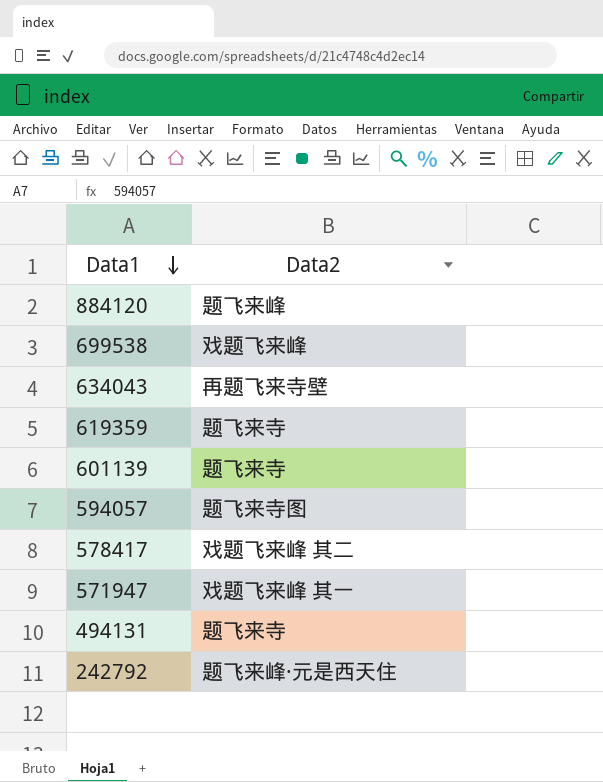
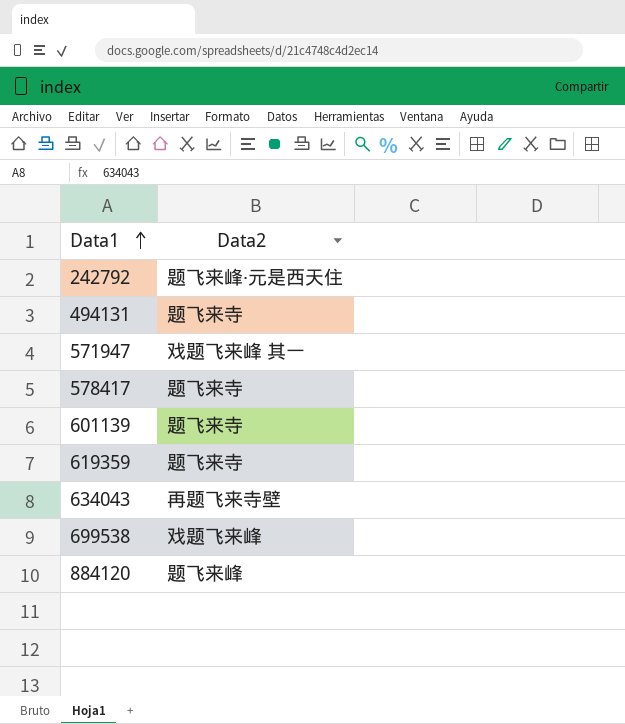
row order: Data1 descending -> Data1 ascending
row 594057: 题飞来寺图 -> none
578417 | Data2: 戏题飞来峰 其二 -> 题飞来寺

